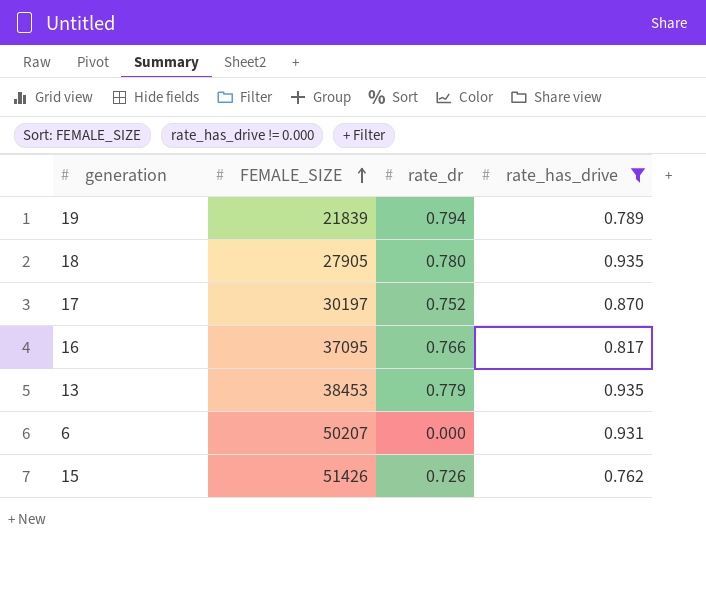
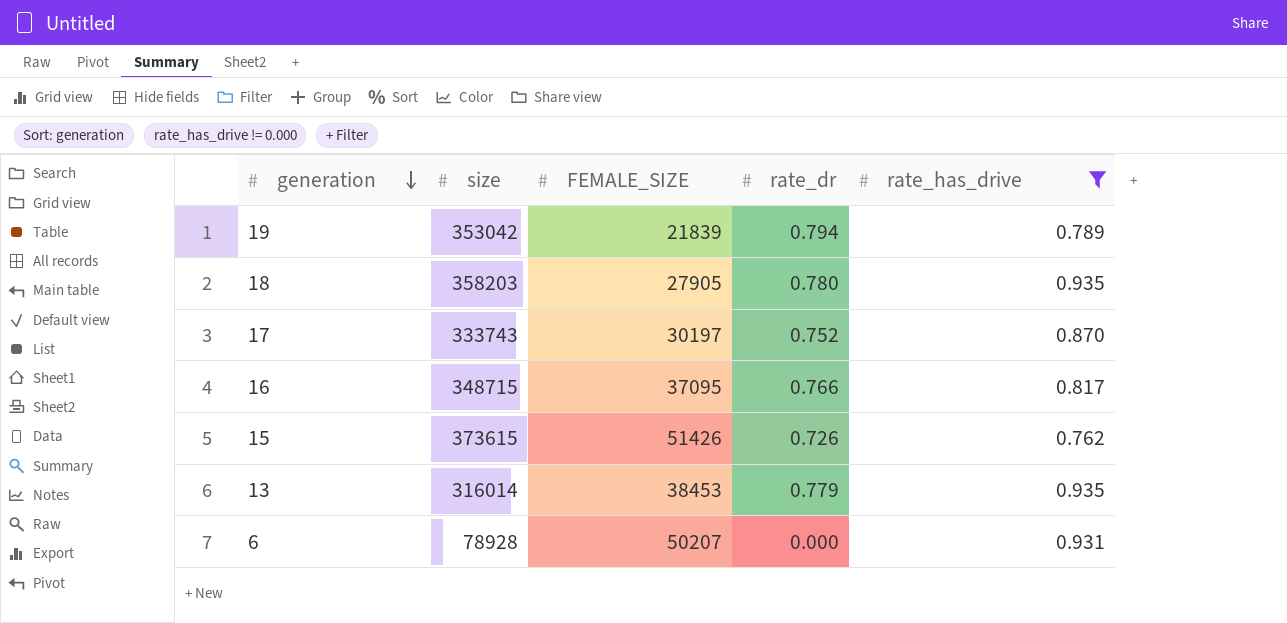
row order: FEMALE_SIZE ascending -> generation descending
column size | position: none -> 2

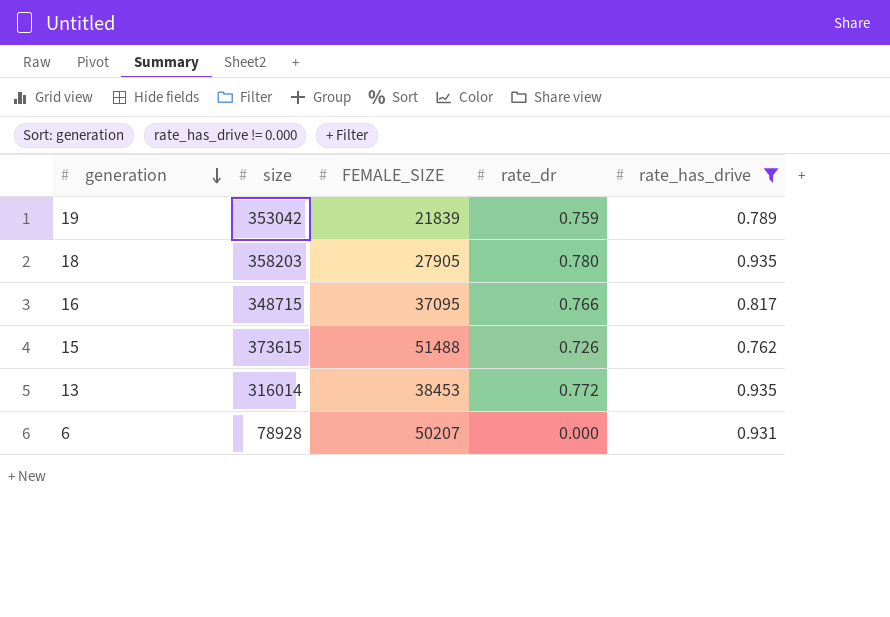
row 17: 333743 | 30197 | 0.752 | 0.870 -> none
19 | rate_dr: 0.794 -> 0.759
15 | FEMALE_SIZE: 51426 -> 51488
13 | rate_dr: 0.779 -> 0.772

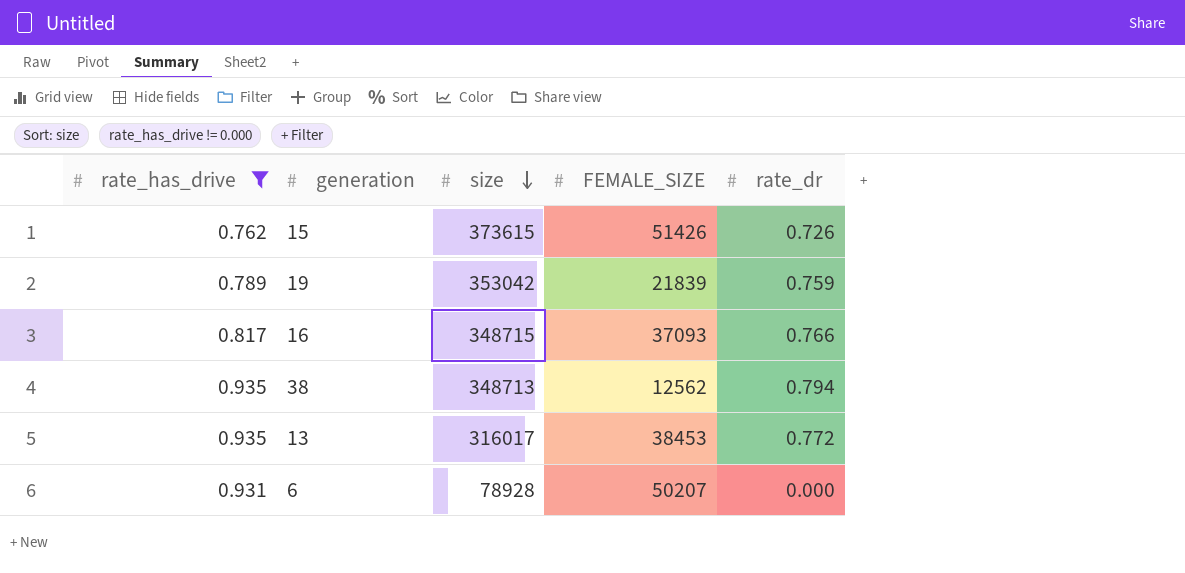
row order: generation descending -> size descending
column rate_has_drive | position: 5 -> 1
row 18: 358203 | 27905 | 0.780 | 0.935 -> none
15 | FEMALE_SIZE: 51488 -> 51426
16 | FEMALE_SIZE: 37095 -> 37093
row 38: none -> 0.935 | 348713 | 12562 | 0.794
13 | size: 316014 -> 316017

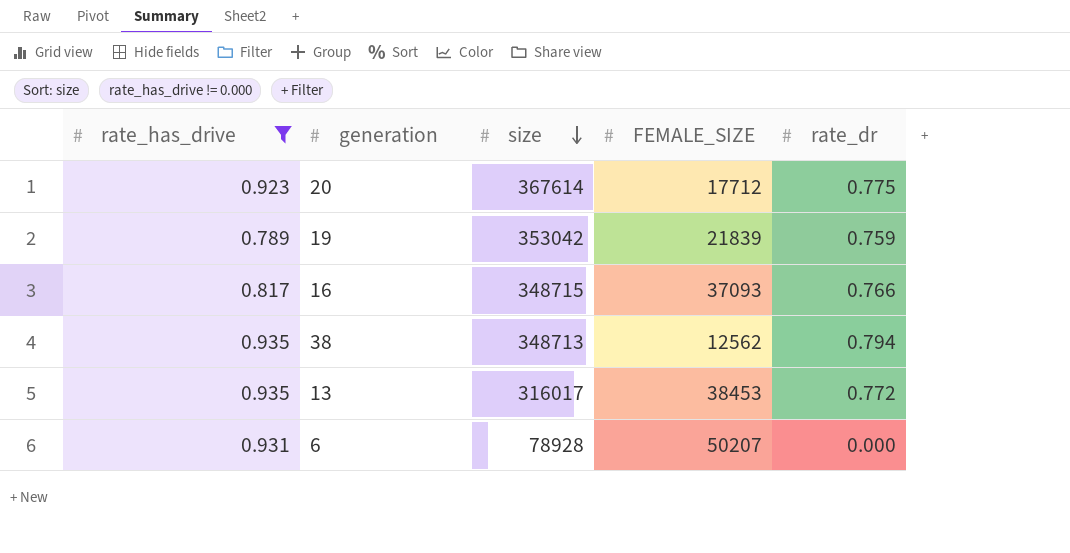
row 15: 0.762 | 373615 | 51426 | 0.726 -> none
row 20: none -> 0.923 | 367614 | 17712 | 0.775

